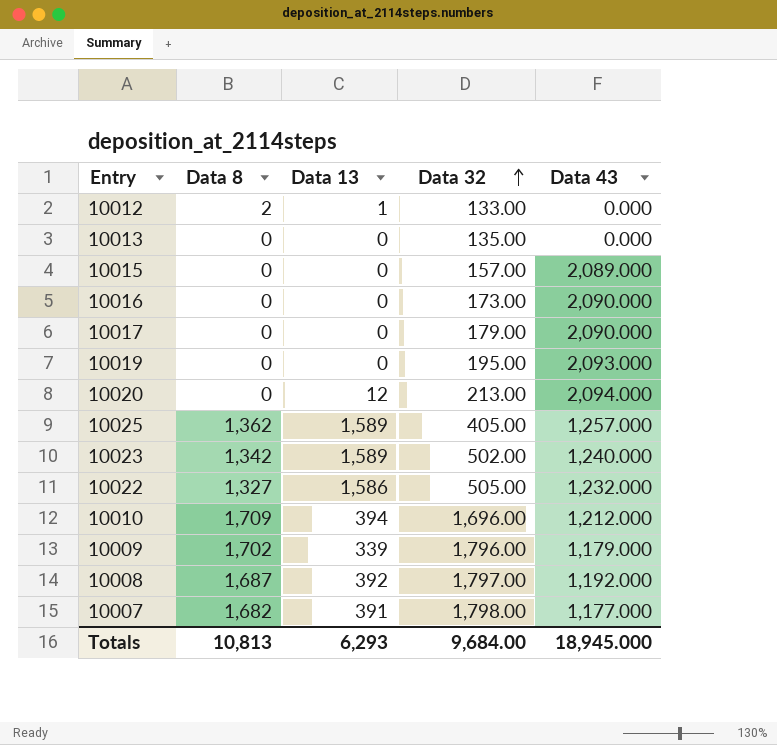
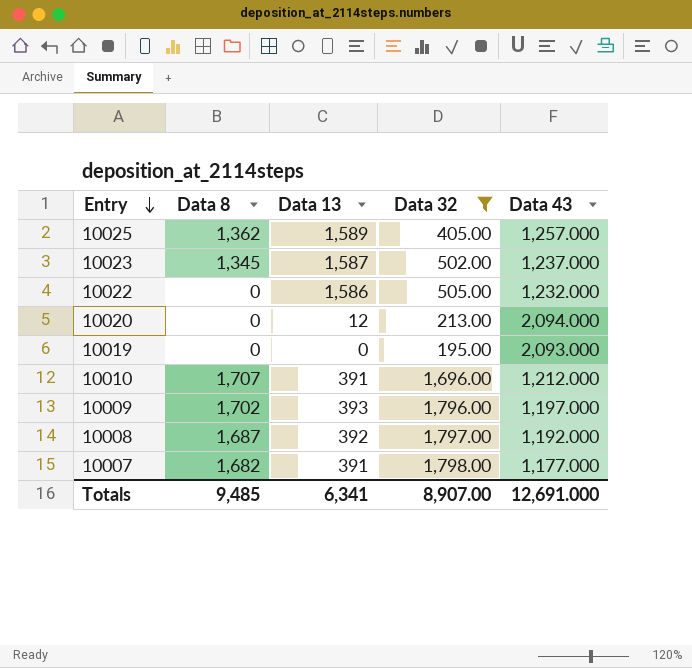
filter: none -> Data 32 >= 195.00
row order: Data 32 ascending -> Entry descending
10023 | Data 8: 1,342 -> 1,345
10023 | Data 13: 1,589 -> 1,587
10023 | Data 43: 1,240.000 -> 1,237.000
10022 | Data 8: 1,327 -> 0
10010 | Data 8: 1,709 -> 1,707
10010 | Data 13: 394 -> 391
10009 | Data 13: 339 -> 393
10009 | Data 43: 1,179.000 -> 1,197.000
Totals | Data 8: 10,813 -> 9,485
Totals | Data 13: 6,293 -> 6,341
Totals | Data 32: 9,684.00 -> 8,907.00
Totals | Data 43: 18,945.000 -> 12,691.000

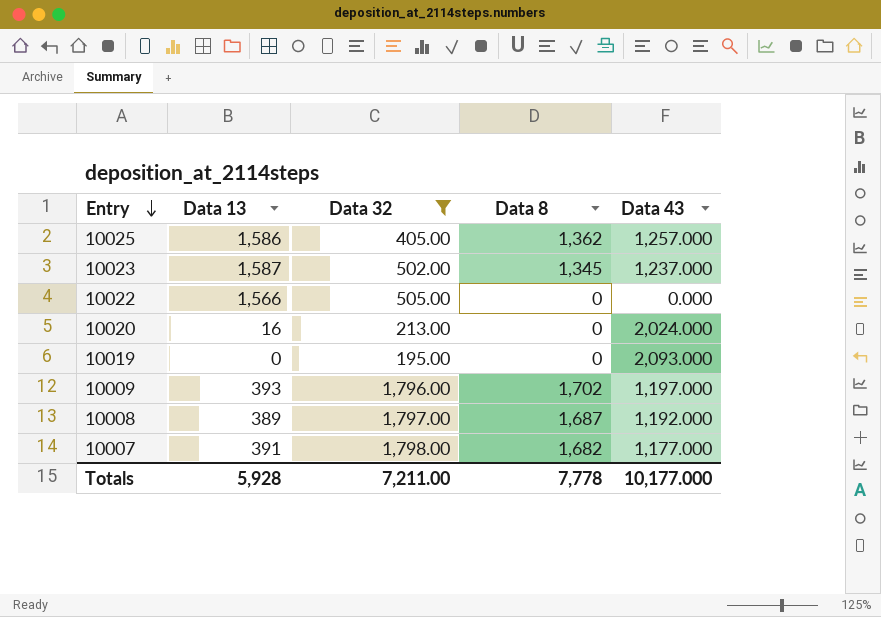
column Data 8 | position: 2 -> 4
row 10010: 1,707 | 391 | 1,696.00 | 1,212.000 -> none
10025 | Data 13: 1,589 -> 1,586
10022 | Data 13: 1,586 -> 1,566
10022 | Data 43: 1,232.000 -> 0.000
10020 | Data 13: 12 -> 16
10020 | Data 43: 2,094.000 -> 2,024.000
10008 | Data 13: 392 -> 389
Totals | Data 13: 6,341 -> 5,928
Totals | Data 32: 8,907.00 -> 7,211.00
Totals | Data 8: 9,485 -> 7,778
Totals | Data 43: 12,691.000 -> 10,177.000

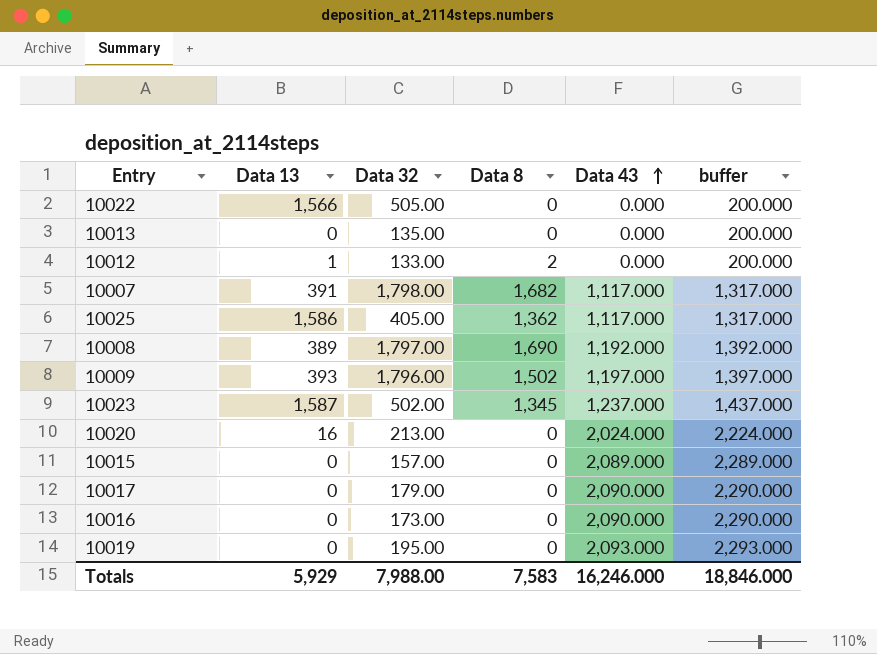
filter: Data 32 >= 195.00 -> none
row order: Entry descending -> Data 43 ascending
column buffer | formula: none -> [Data 43] + 200
10007 | Data 43: 1,177.000 -> 1,117.000
10025 | Data 43: 1,257.000 -> 1,117.000
10008 | Data 8: 1,687 -> 1,690
10009 | Data 8: 1,702 -> 1,502
Totals | Data 13: 5,928 -> 5,929
Totals | Data 32: 7,211.00 -> 7,988.00
Totals | Data 8: 7,778 -> 7,583
Totals | Data 43: 10,177.000 -> 16,246.000

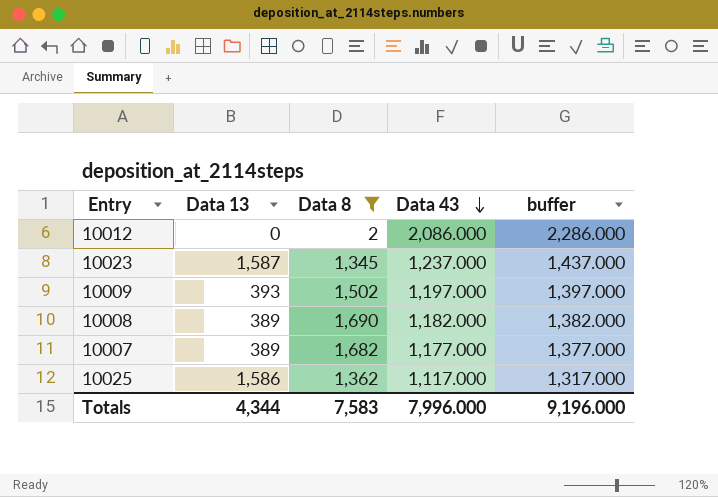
filter: none -> Data 8 != 0
row order: Data 43 ascending -> Data 43 descending
column Data 32 | position: 3 -> none
10012 | Data 13: 1 -> 0
10012 | Data 43: 0.000 -> 2,086.000
10012 | buffer: 200.000 -> 2,286.000
10008 | Data 43: 1,192.000 -> 1,182.000
10008 | buffer: 1,392.000 -> 1,382.000
10007 | Data 13: 391 -> 389
10007 | Data 43: 1,117.000 -> 1,177.000
10007 | buffer: 1,317.000 -> 1,377.000
Totals | Data 13: 5,929 -> 4,344
Totals | Data 43: 16,246.000 -> 7,996.000
Totals | buffer: 18,846.000 -> 9,196.000

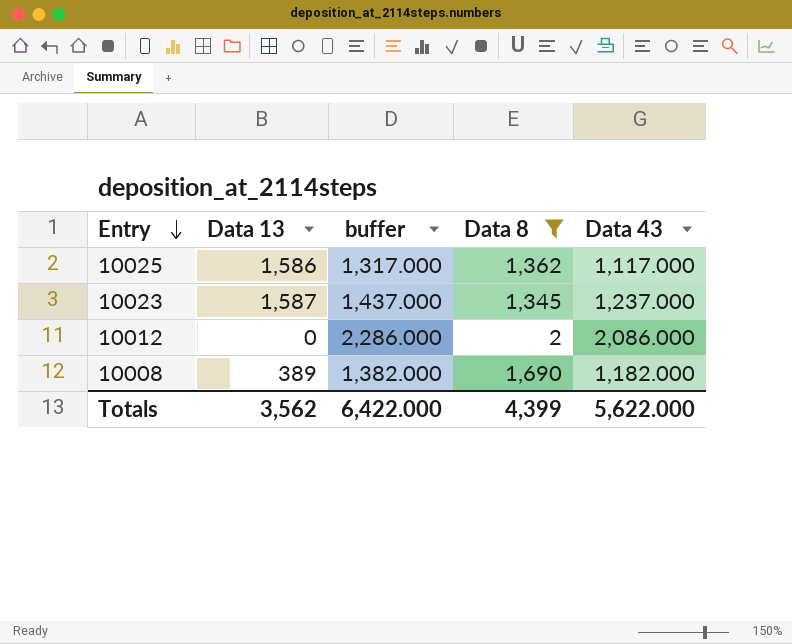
row order: Data 43 descending -> Entry descending
column buffer | position: 5 -> 3
row 10009: 393 | 1,502 | 1,197.000 | 1,397.000 -> none
row 10007: 389 | 1,682 | 1,177.000 | 1,377.000 -> none
Totals | Data 13: 4,344 -> 3,562
Totals | buffer: 9,196.000 -> 6,422.000
Totals | Data 8: 7,583 -> 4,399
Totals | Data 43: 7,996.000 -> 5,622.000

